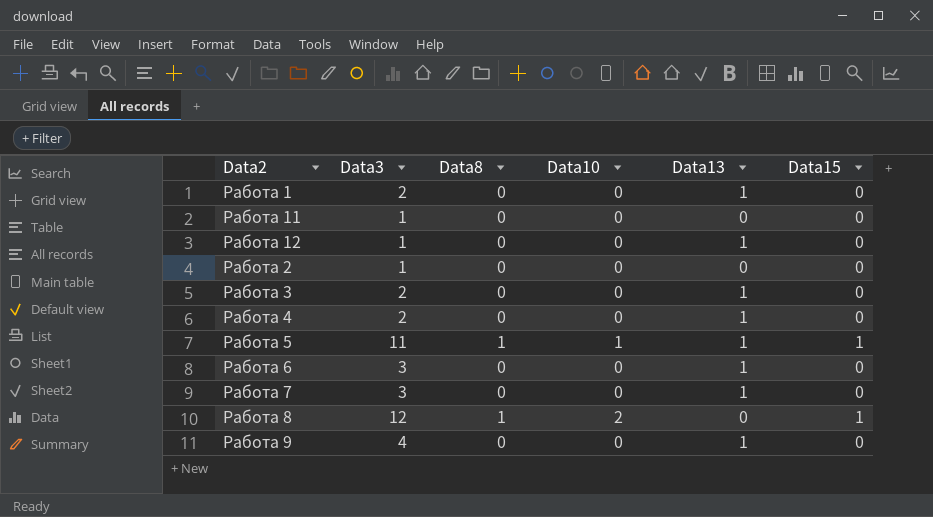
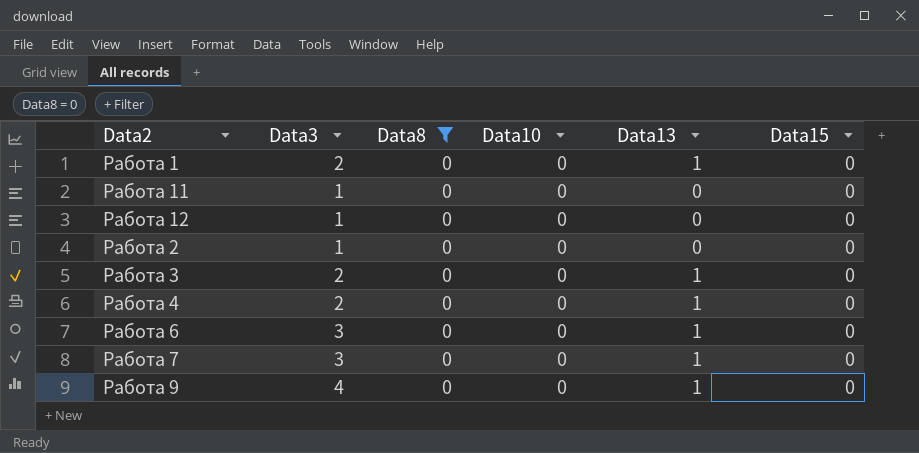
filter: none -> Data8 = 0
Работа 12 | Data13: 1 -> 0

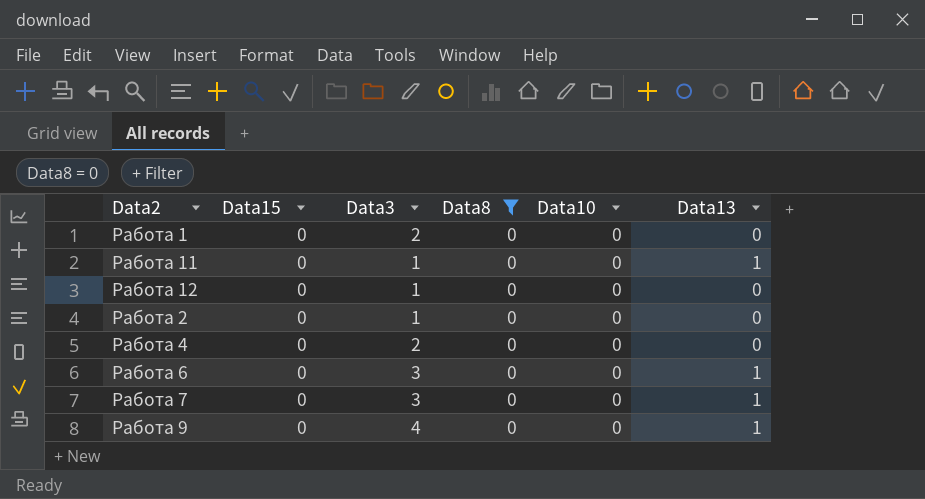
column Data15 | position: 6 -> 2
row Работа 3: 2 | 0 | 0 | 1 | 0 -> none
Работа 1 | Data13: 1 -> 0
Работа 11 | Data13: 0 -> 1
Работа 4 | Data13: 1 -> 0

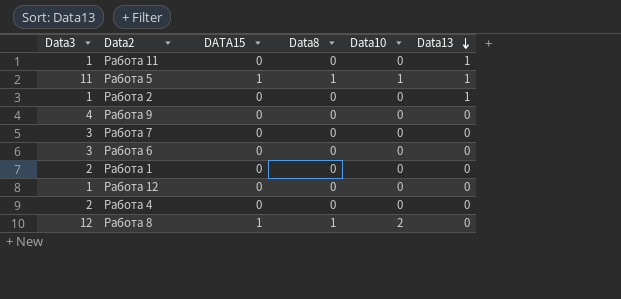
filter: Data8 = 0 -> none
row order: none -> Data13 descending
column Data3 | position: 3 -> 1
column name: Data15 -> DATA15
Работа 2 | Data13: 0 -> 1
Работа 9 | Data13: 1 -> 0
Работа 7 | Data13: 1 -> 0
Работа 6 | Data13: 1 -> 0

